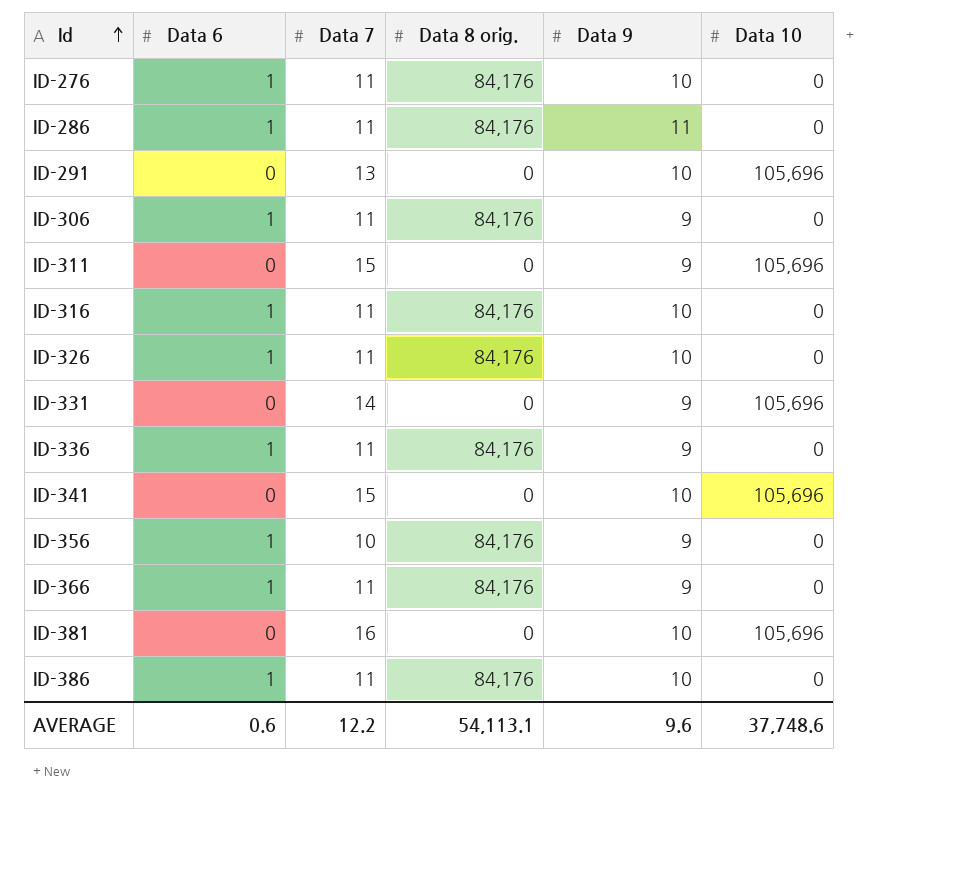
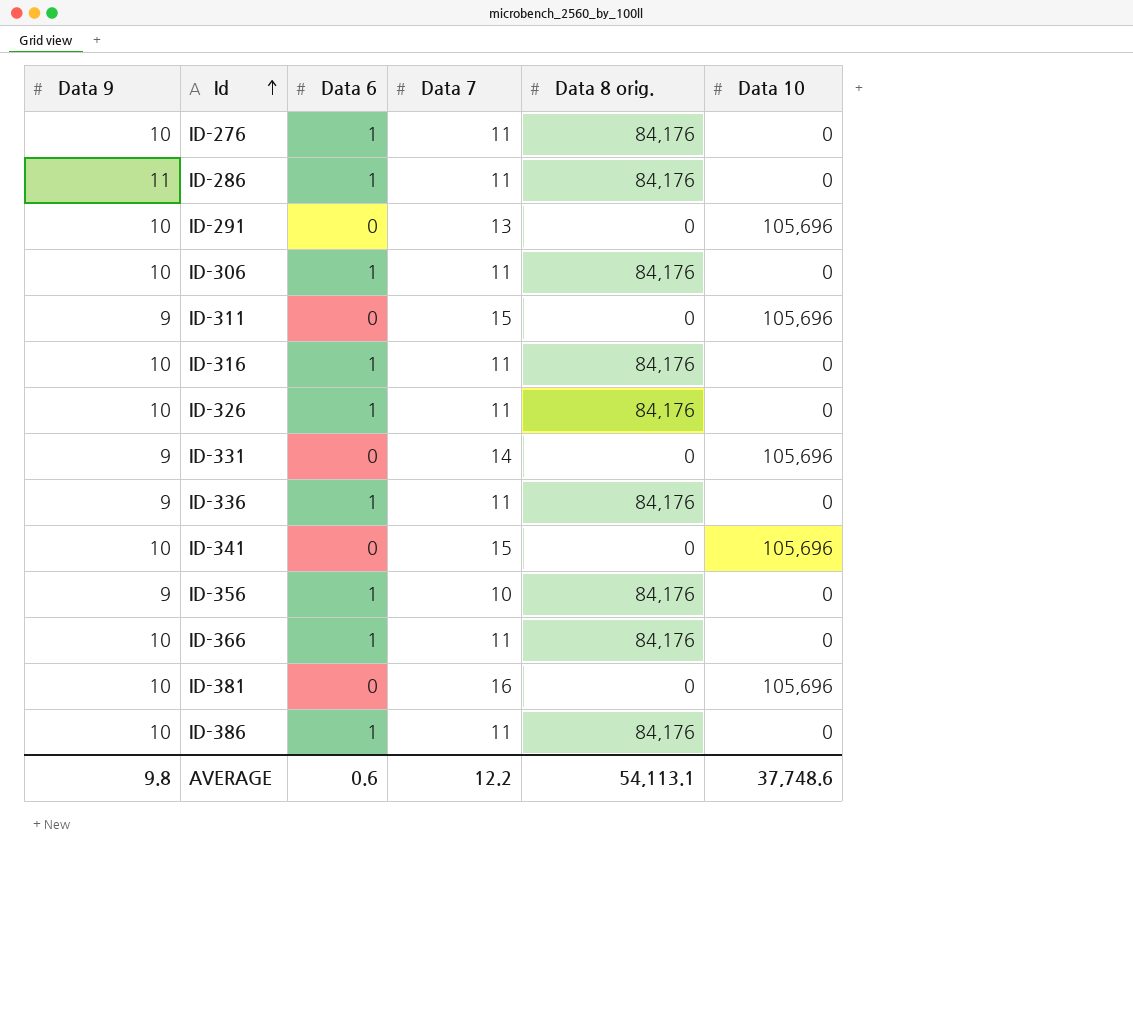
column Data 9 | position: 5 -> 1
ID-306 | Data 9: 9 -> 10
ID-366 | Data 9: 9 -> 10
AVERAGE | Data 9: 9.6 -> 9.8

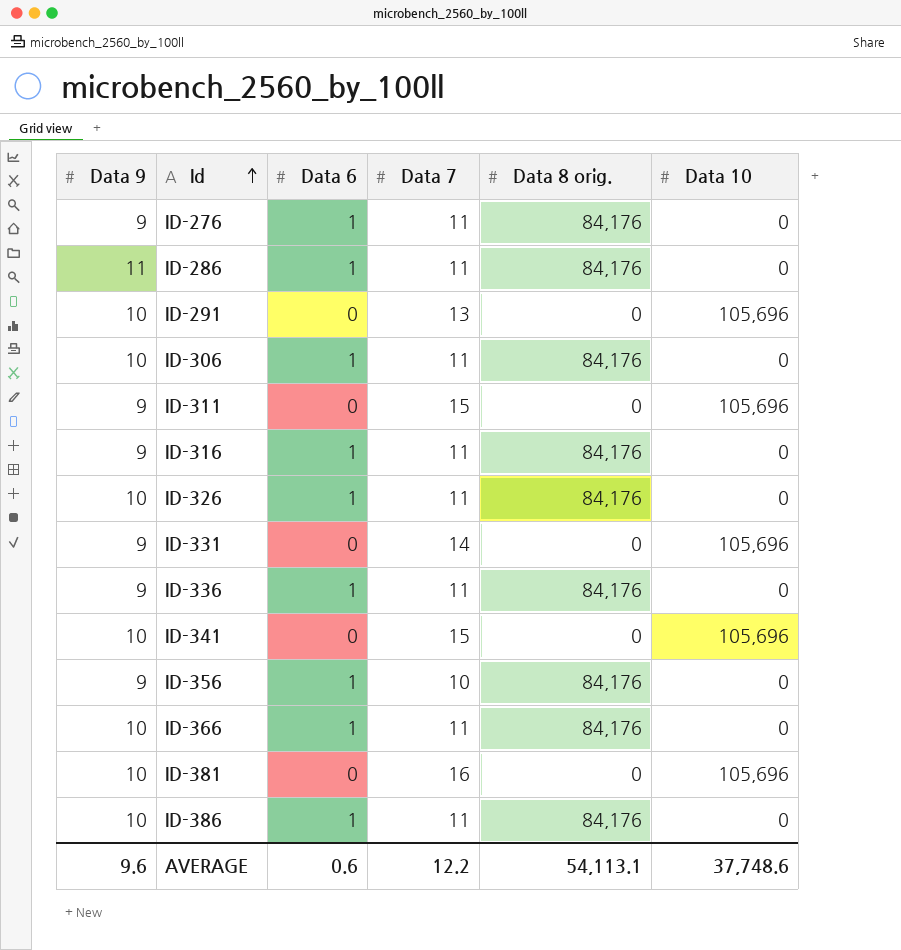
ID-276 | Data 9: 10 -> 9
ID-316 | Data 9: 10 -> 9
AVERAGE | Data 9: 9.8 -> 9.6

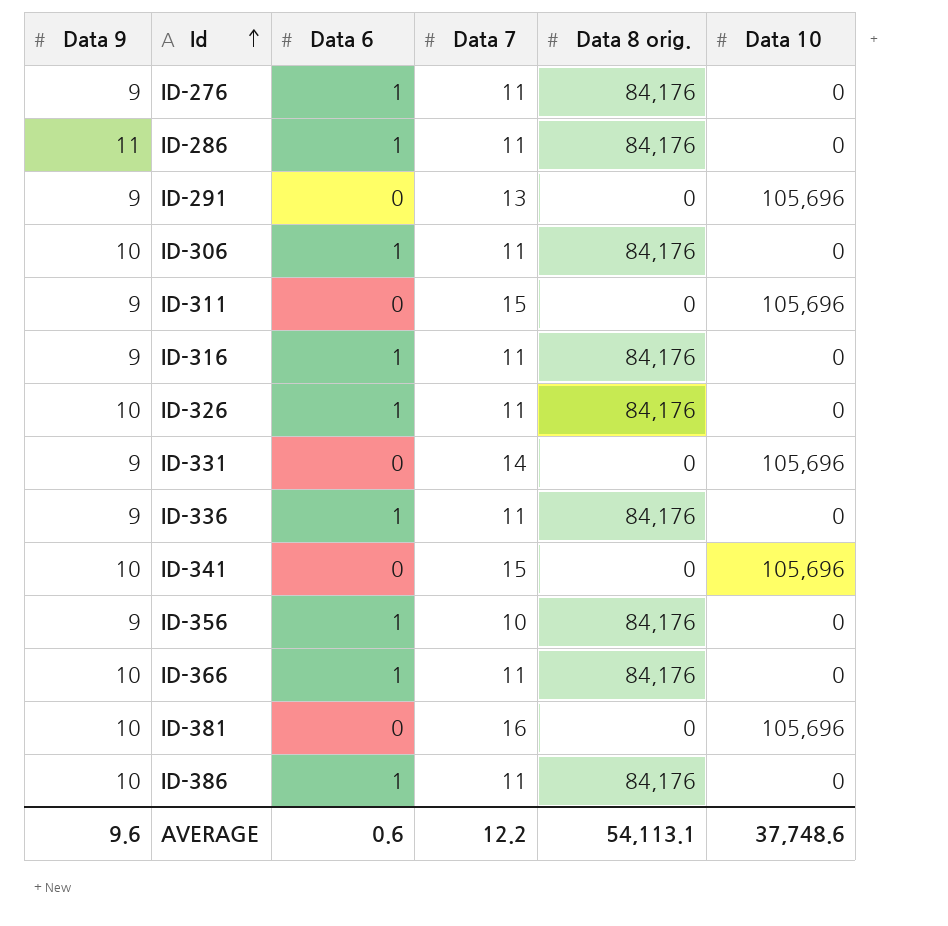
ID-291 | Data 9: 10 -> 9

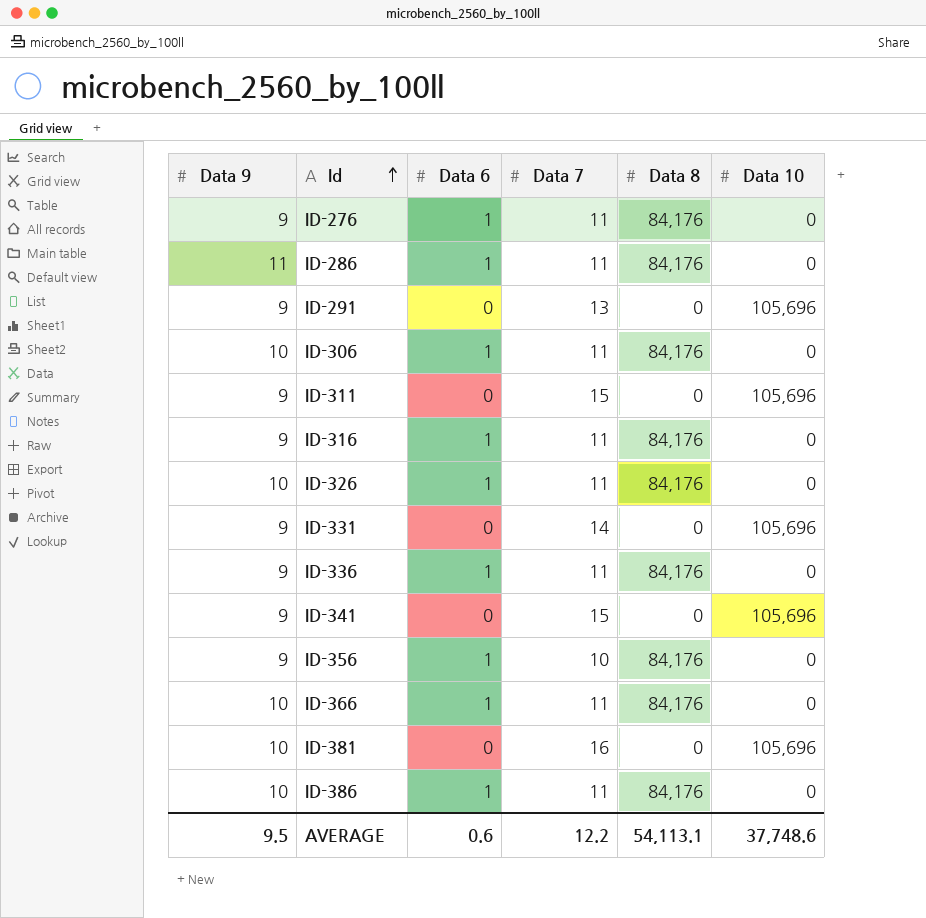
column name: Data 8 orig. -> Data 8
ID-341 | Data 9: 10 -> 9
AVERAGE | Data 9: 9.6 -> 9.5

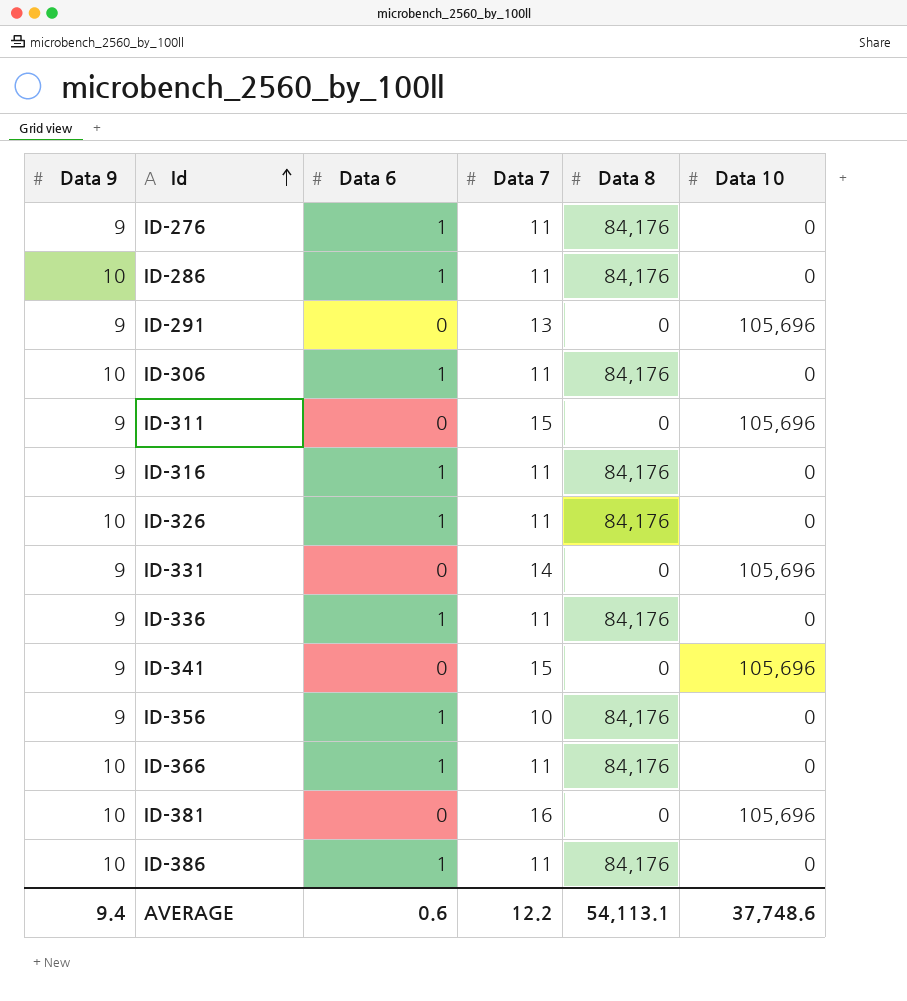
ID-286 | Data 9: 11 -> 10
AVERAGE | Data 9: 9.5 -> 9.4

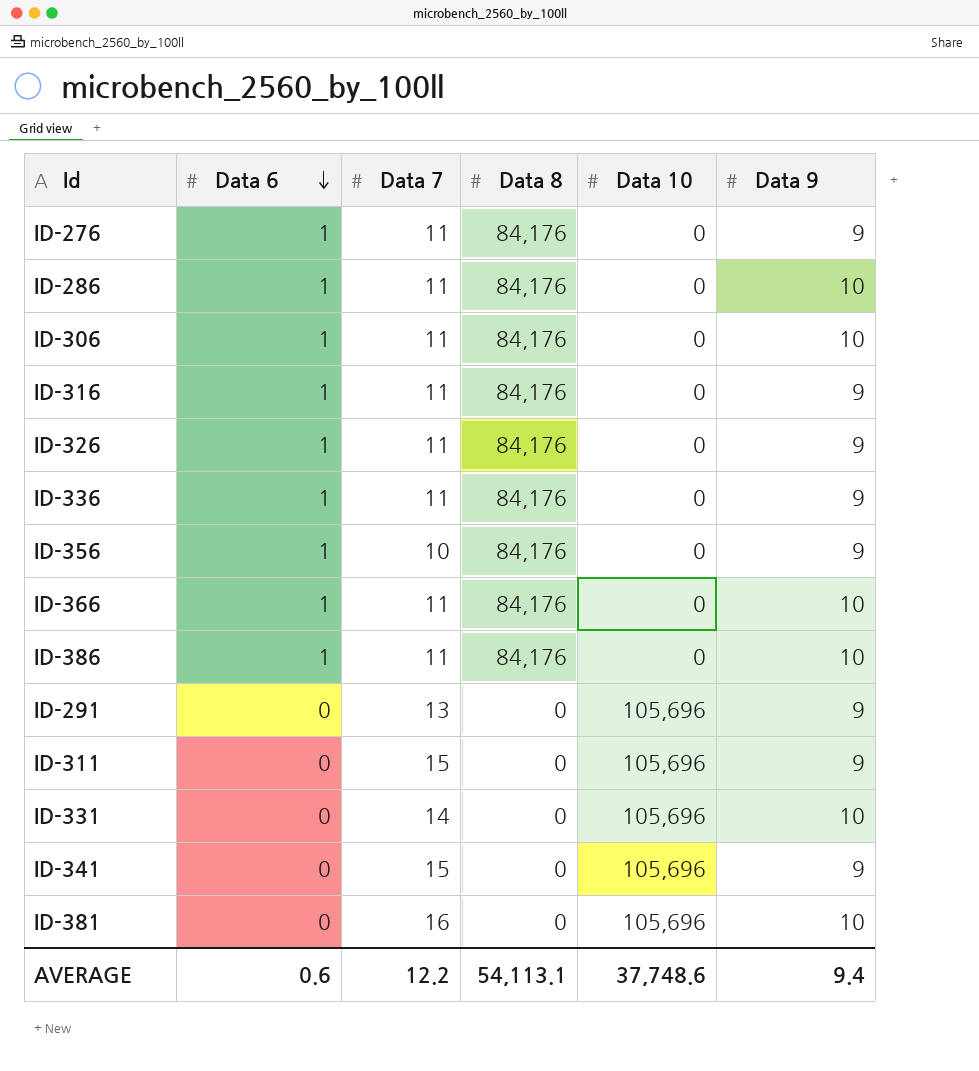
row order: Id ascending -> Data 6 descending
column Data 9 | position: 1 -> 6
ID-326 | Data 9: 10 -> 9
ID-331 | Data 9: 9 -> 10

